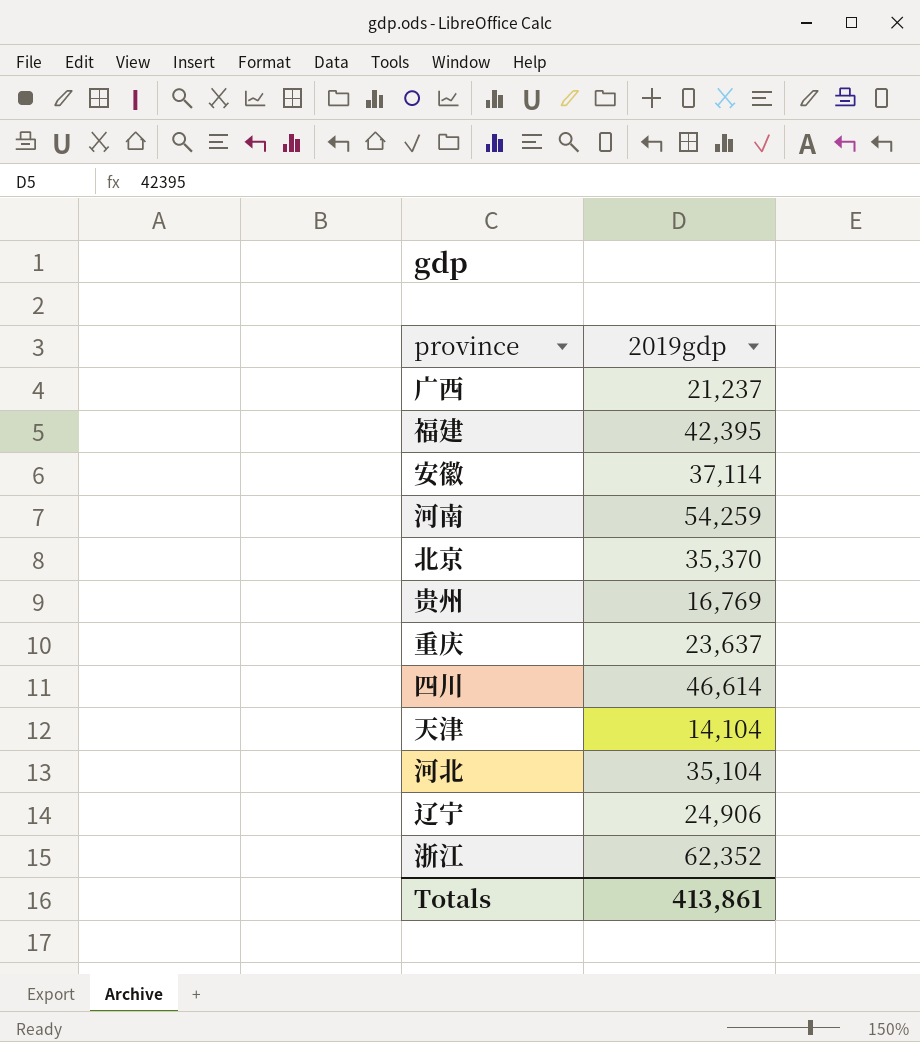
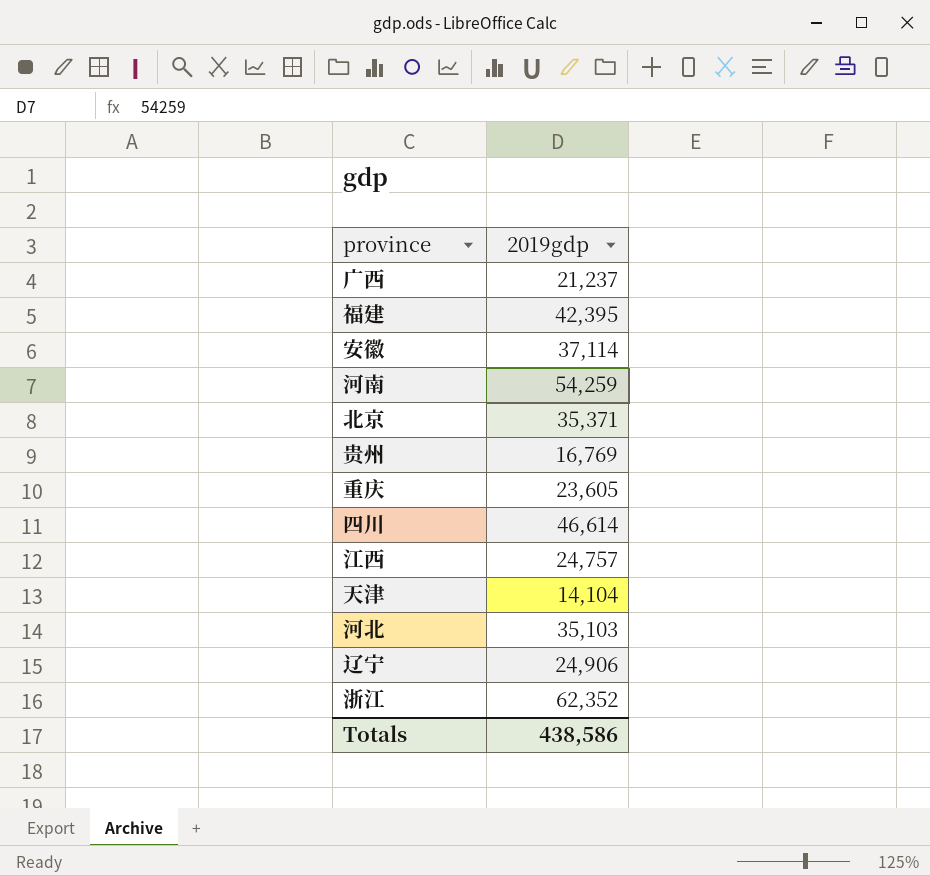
北京 | 2019gdp: 35,370 -> 35,371
重庆 | 2019gdp: 23,637 -> 23,605
row 江西: none -> 24,757
河北 | 2019gdp: 35,104 -> 35,103
Totals | 2019gdp: 413,861 -> 438,586

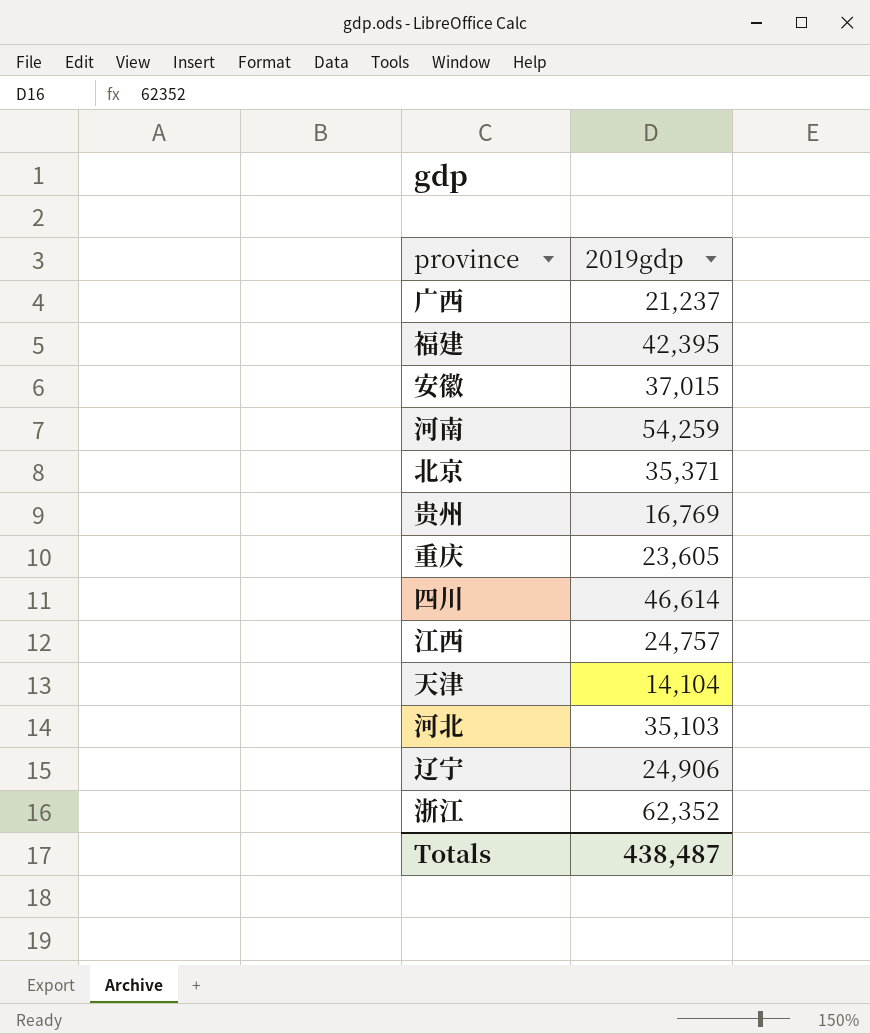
安徽 | 2019gdp: 37,114 -> 37,015
Totals | 2019gdp: 438,586 -> 438,487

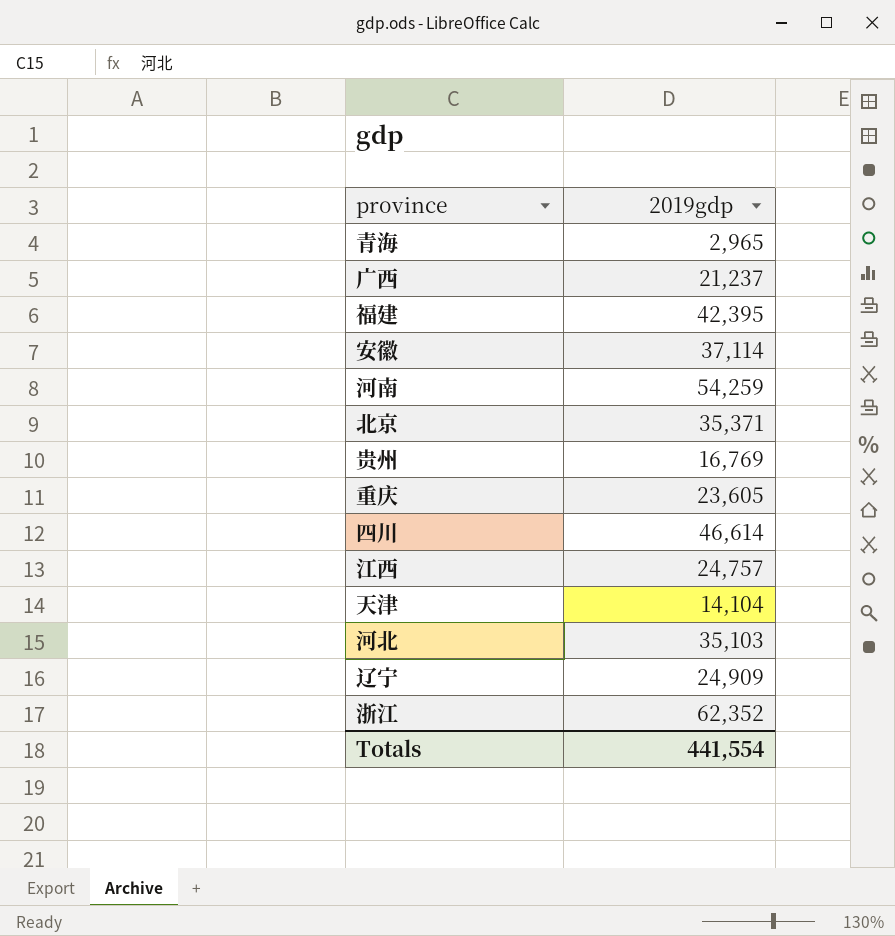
row 青海: none -> 2,965
安徽 | 2019gdp: 37,015 -> 37,114
辽宁 | 2019gdp: 24,906 -> 24,909
Totals | 2019gdp: 438,487 -> 441,554

